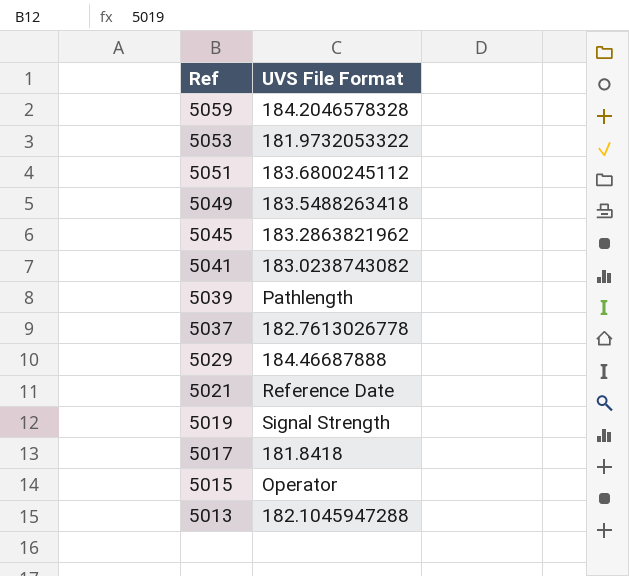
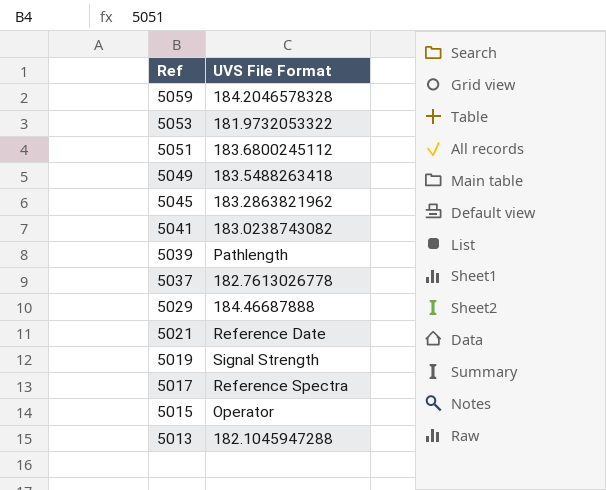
5017 | UVS File Format: 181.8418 -> Reference Spectra

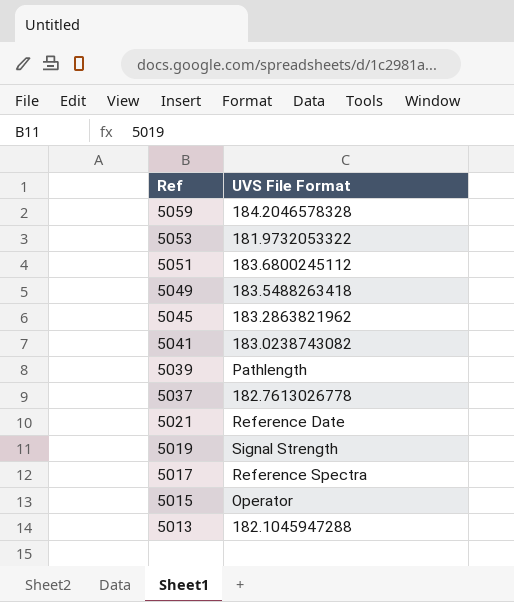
row 5029: 184.46687888 -> none

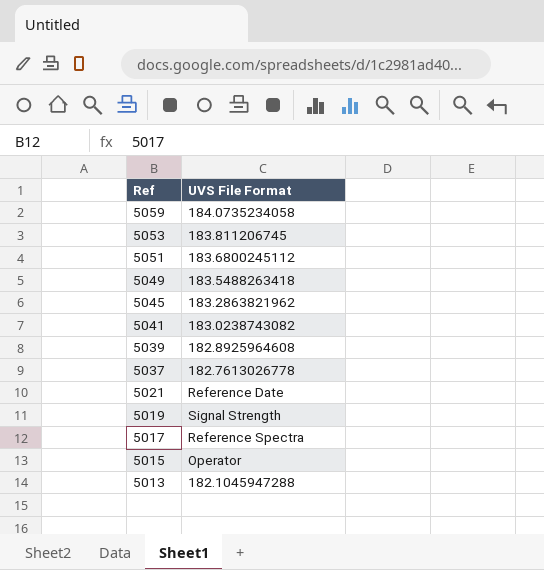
5059 | UVS File Format: 184.2046578328 -> 184.0735234058
5053 | UVS File Format: 181.9732053322 -> 183.811206745
5039 | UVS File Format: Pathlength -> 182.8925964608

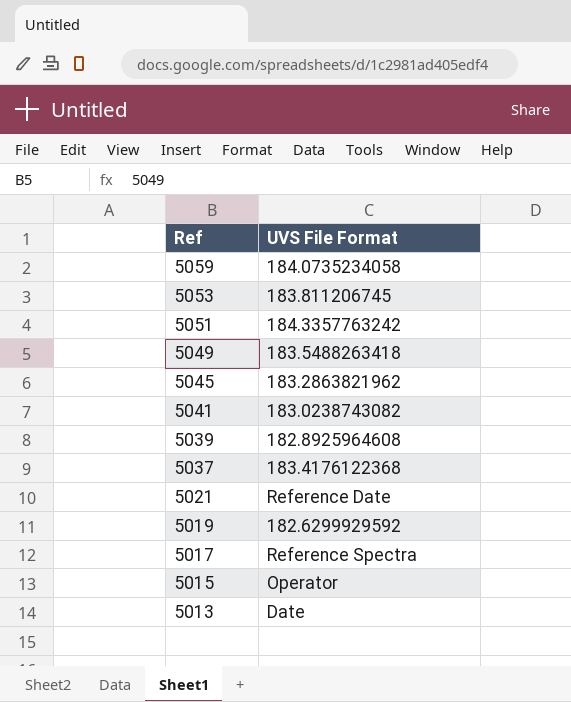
5051 | UVS File Format: 183.6800245112 -> 184.3357763242
5037 | UVS File Format: 182.7613026778 -> 183.4176122368
5019 | UVS File Format: Signal Strength -> 182.6299929592
5013 | UVS File Format: 182.1045947288 -> Date

